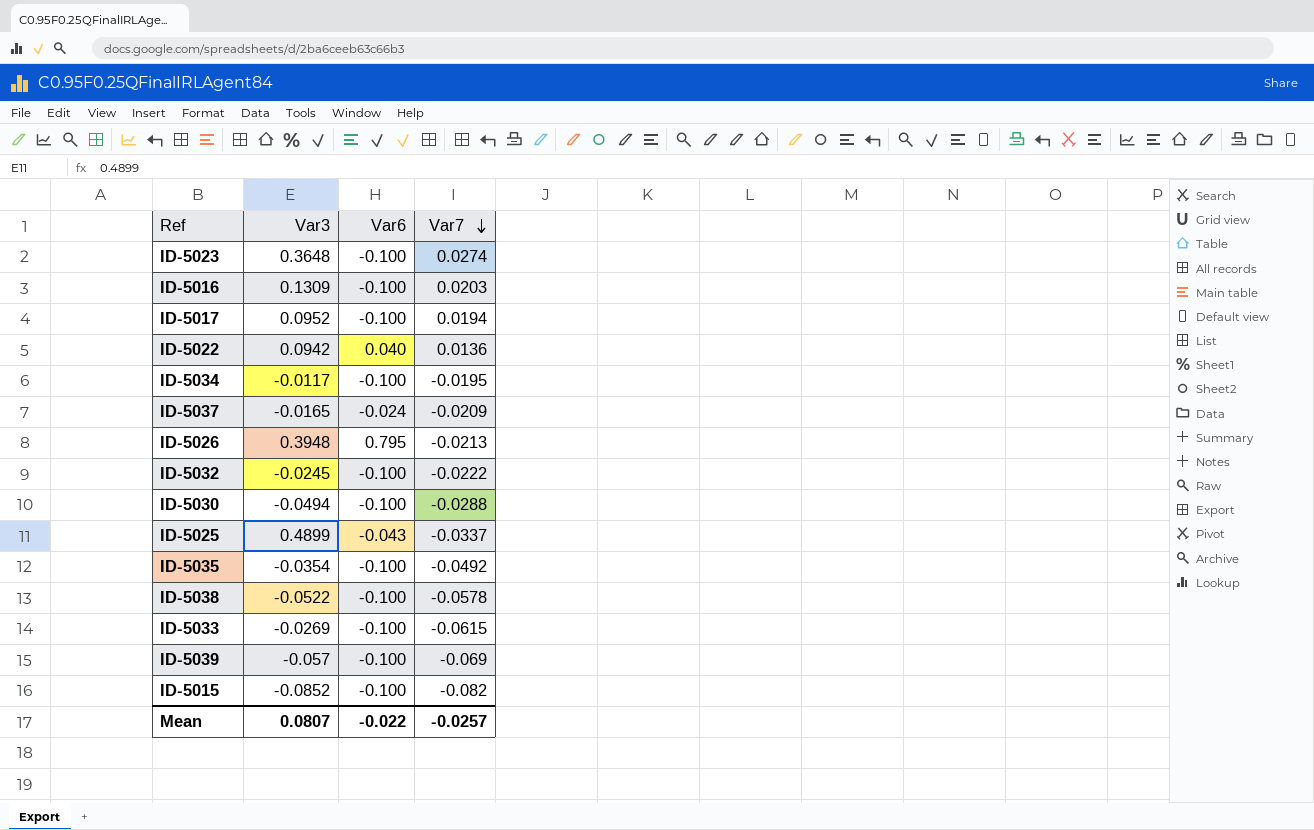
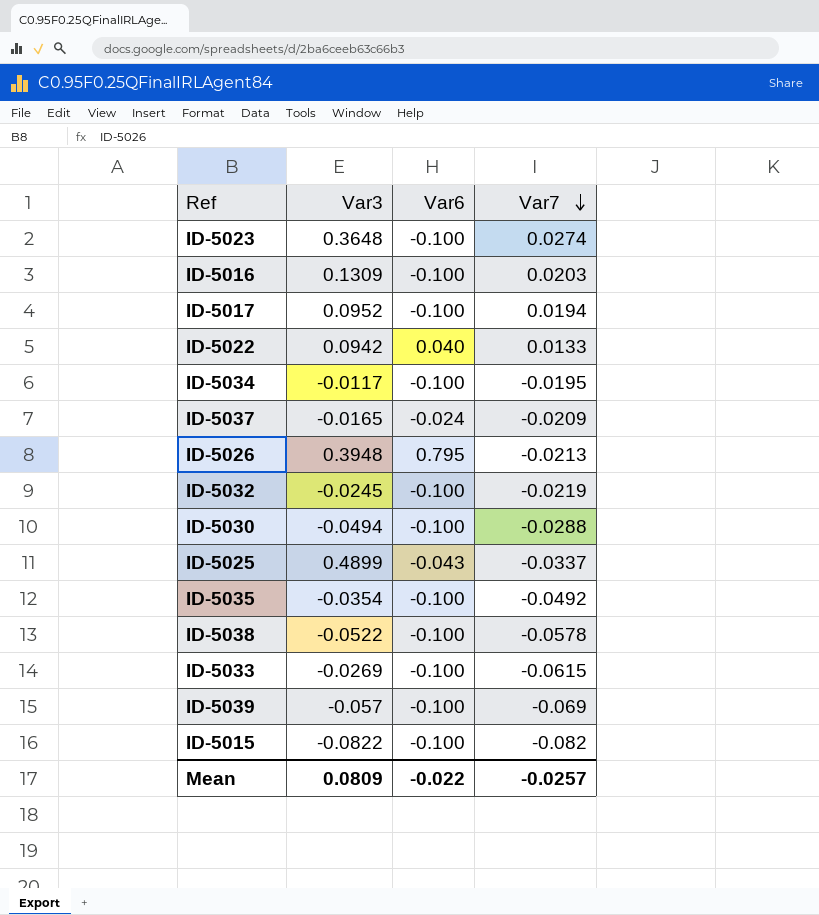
ID-5022 | Var7: 0.0136 -> 0.0133
ID-5032 | Var7: -0.0222 -> -0.0219
ID-5015 | Var3: -0.0852 -> -0.0822
Mean | Var3: 0.0807 -> 0.0809

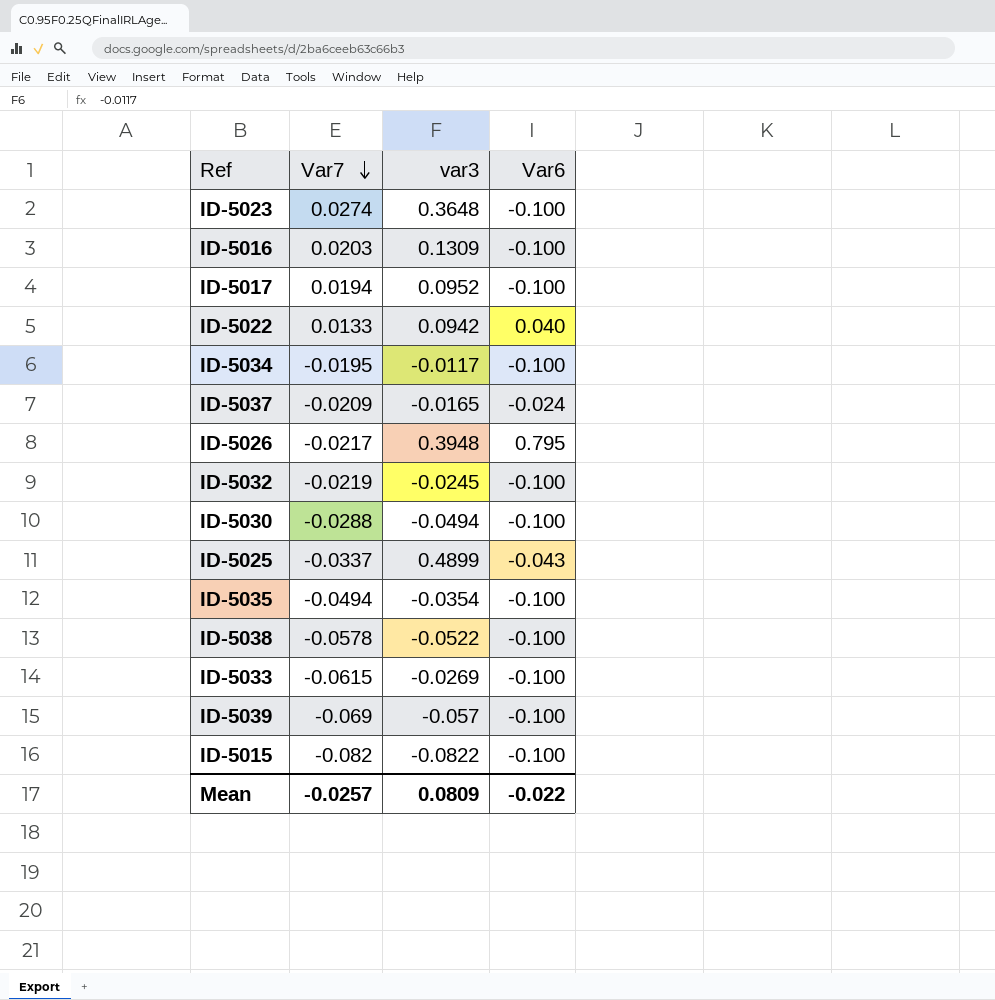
column Var7 | position: 4 -> 2
column name: Var3 -> var3
ID-5026 | Var7: -0.0213 -> -0.0217
ID-5035 | Var7: -0.0492 -> -0.0494

